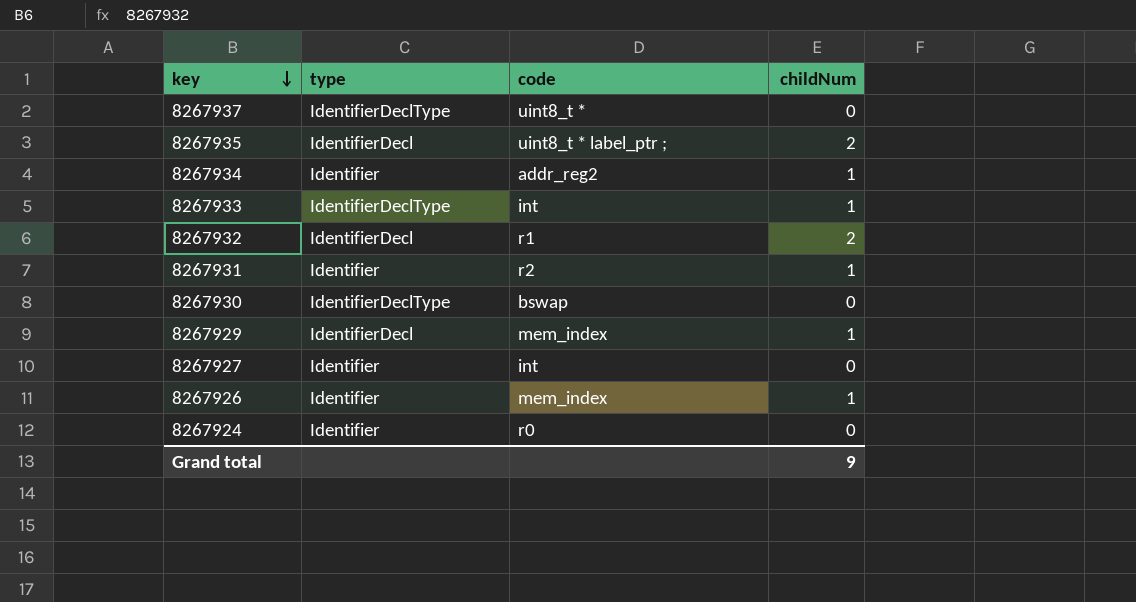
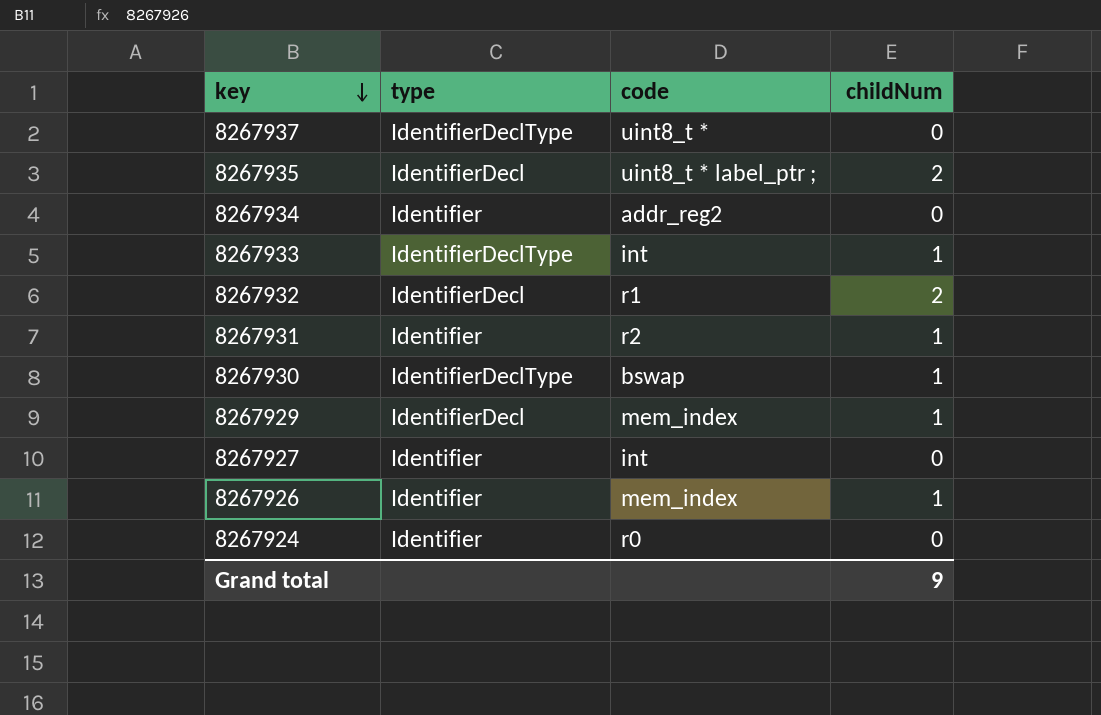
8267934 | childNum: 1 -> 0
8267930 | childNum: 0 -> 1

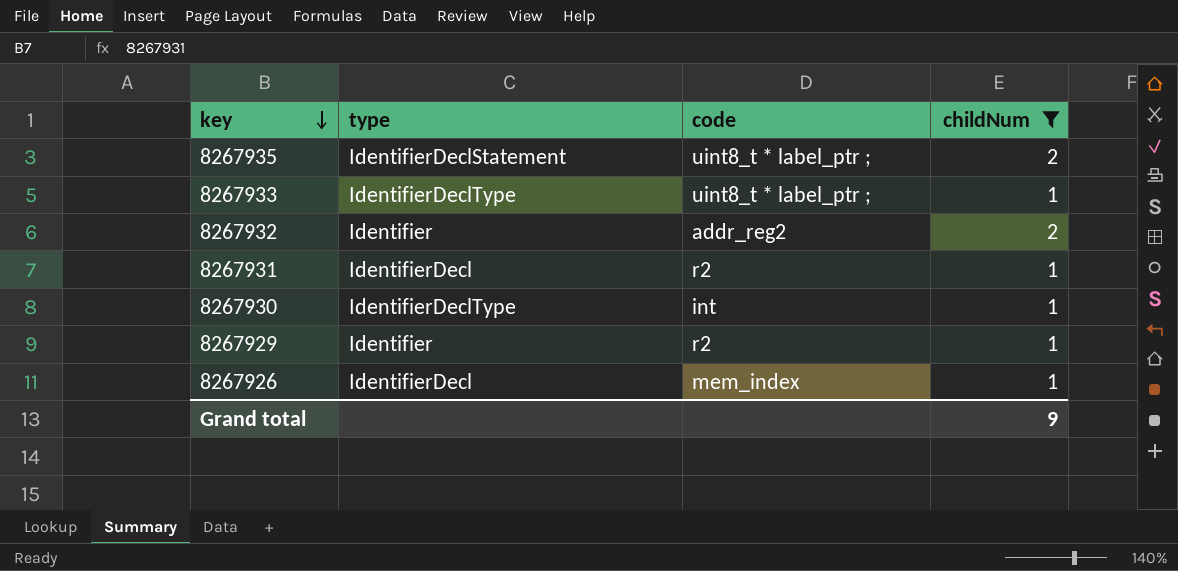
filter: none -> childNum != 0
8267935 | type: IdentifierDecl -> IdentifierDeclStatement
8267933 | code: int -> uint8_t * label_ptr ;
8267932 | type: IdentifierDecl -> Identifier
8267932 | code: r1 -> addr_reg2
8267931 | type: Identifier -> IdentifierDecl
8267930 | code: bswap -> int
8267929 | type: IdentifierDecl -> Identifier
8267929 | code: mem_index -> r2
8267926 | type: Identifier -> IdentifierDecl

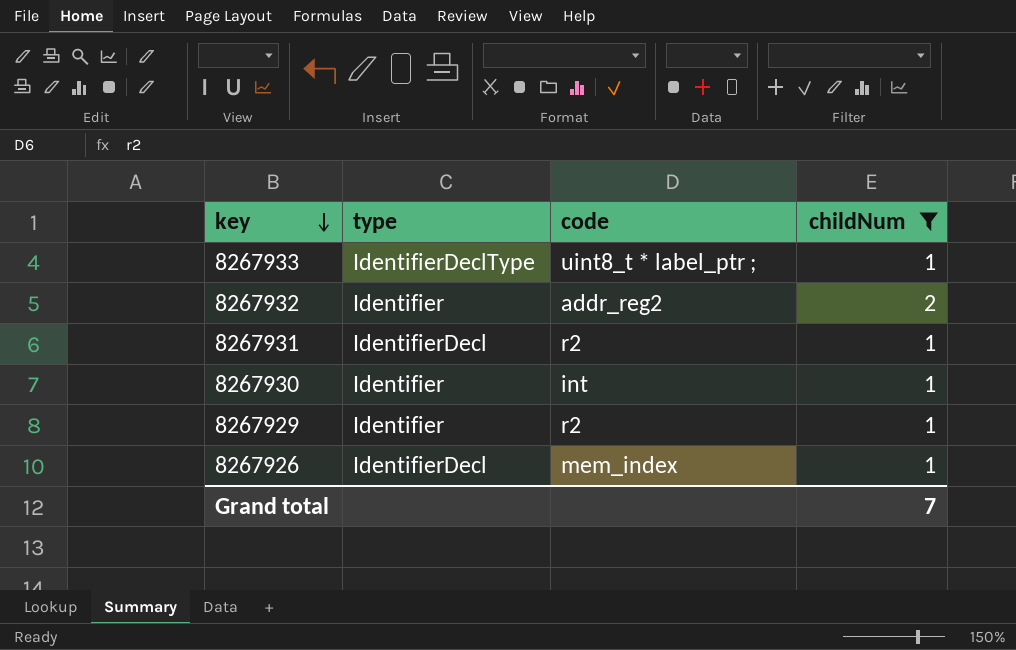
row 8267935: IdentifierDeclStatement | uint8_t * label_ptr ; | 2 -> none
8267930 | type: IdentifierDeclType -> Identifier
Grand total | childNum: 9 -> 7

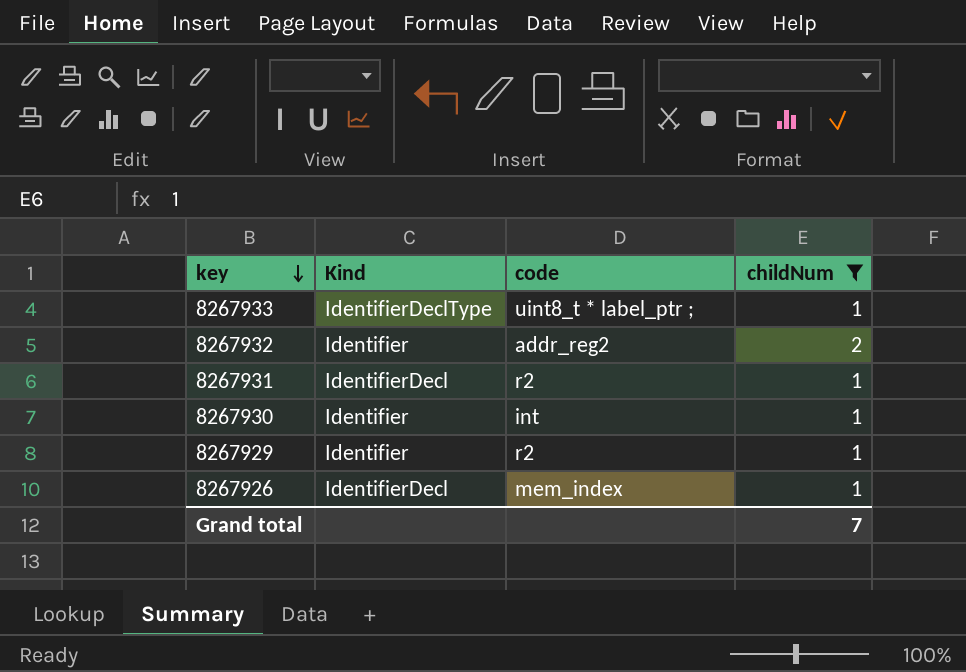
column name: type -> Kind

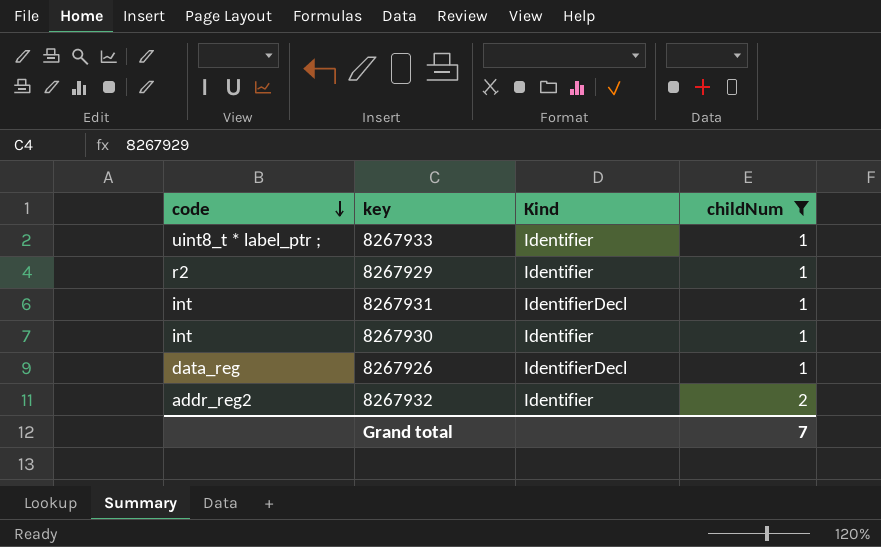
row order: key descending -> code descending
column code | position: 3 -> 1
8267933 | Kind: IdentifierDeclType -> Identifier
8267931 | code: r2 -> int
8267926 | code: mem_index -> data_reg

